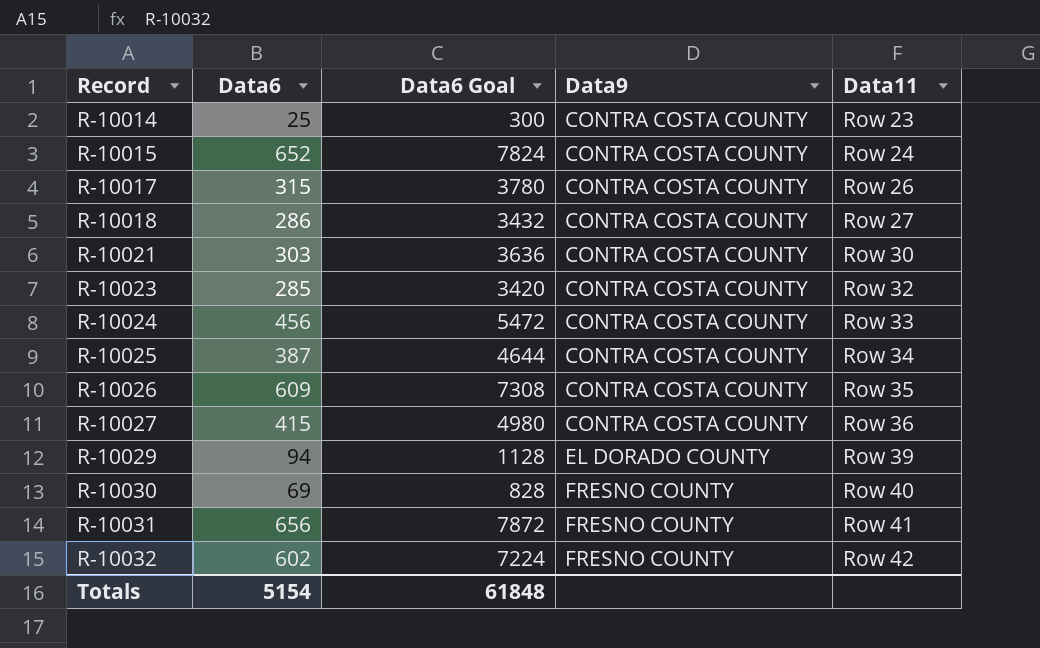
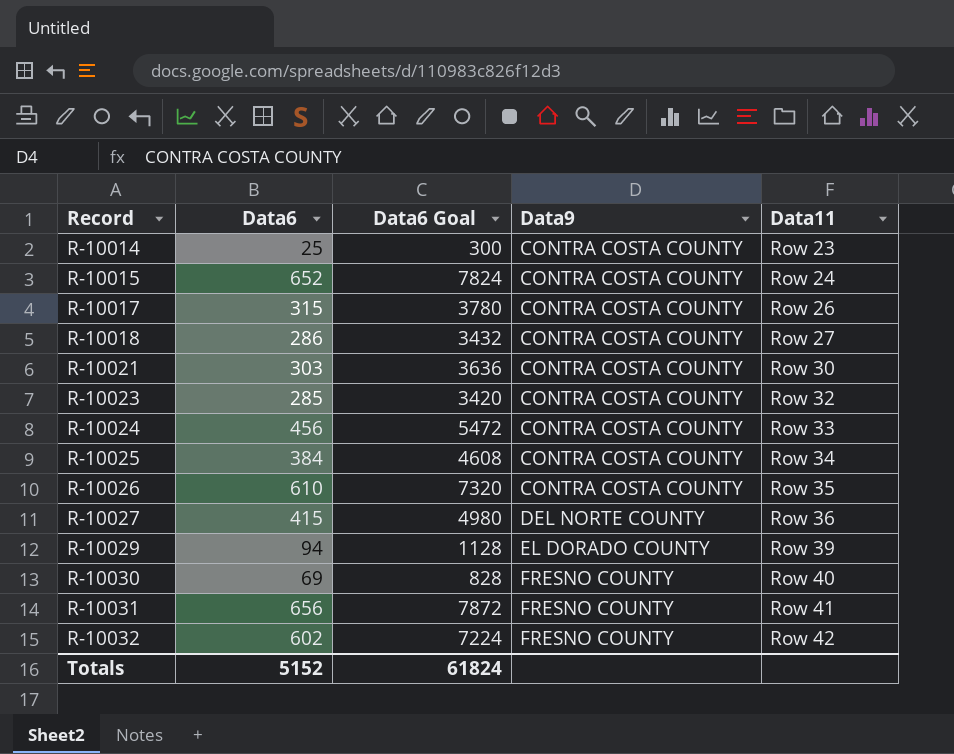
R-10025 | Data6: 387 -> 384
R-10025 | Data6 Goal: 4644 -> 4608
R-10026 | Data6: 609 -> 610
R-10026 | Data6 Goal: 7308 -> 7320
R-10027 | Data9: CONTRA COSTA COUNTY -> DEL NORTE COUNTY
Totals | Data6: 5154 -> 5152
Totals | Data6 Goal: 61848 -> 61824

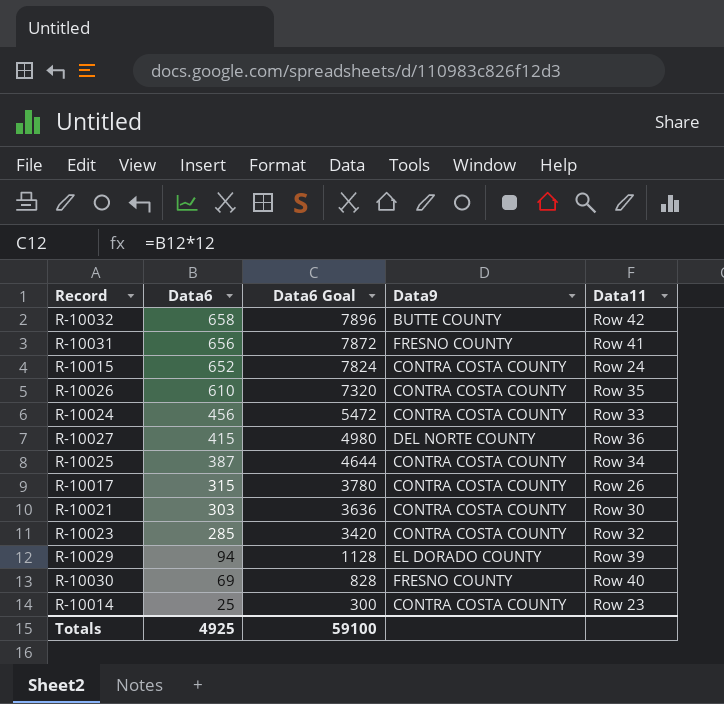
row order: Record ascending -> Data6 descending
row R-10018: 286 | 3432 | CONTRA COSTA COUNTY | Row 27 -> none
R-10032 | Data6: 602 -> 658
R-10032 | Data6 Goal: 7224 -> 7896
R-10032 | Data9: FRESNO COUNTY -> BUTTE COUNTY
R-10025 | Data6: 384 -> 387
R-10025 | Data6 Goal: 4608 -> 4644
Totals | Data6: 5152 -> 4925
Totals | Data6 Goal: 61824 -> 59100

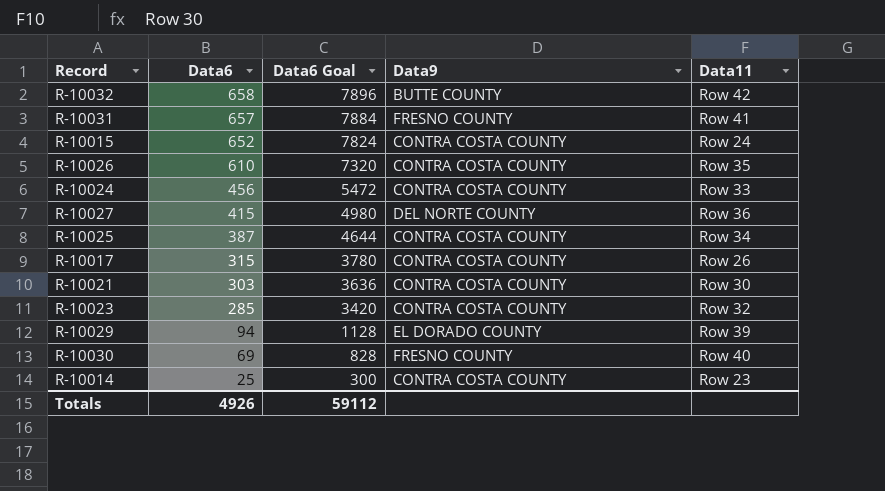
R-10031 | Data6: 656 -> 657
R-10031 | Data6 Goal: 7872 -> 7884
Totals | Data6: 4925 -> 4926
Totals | Data6 Goal: 59100 -> 59112

